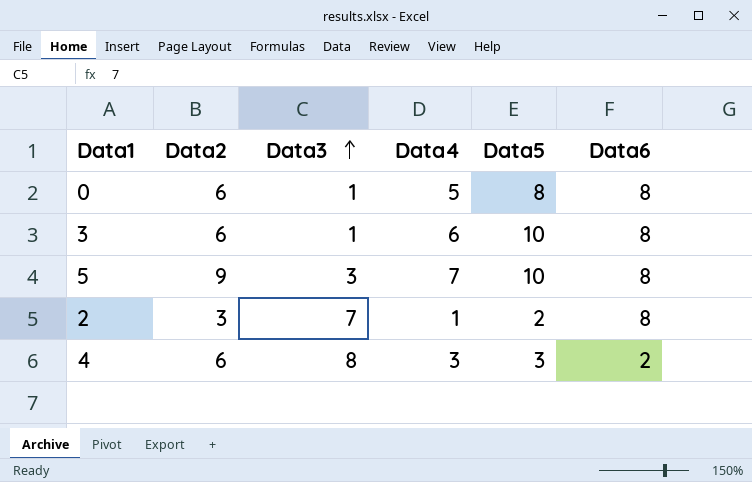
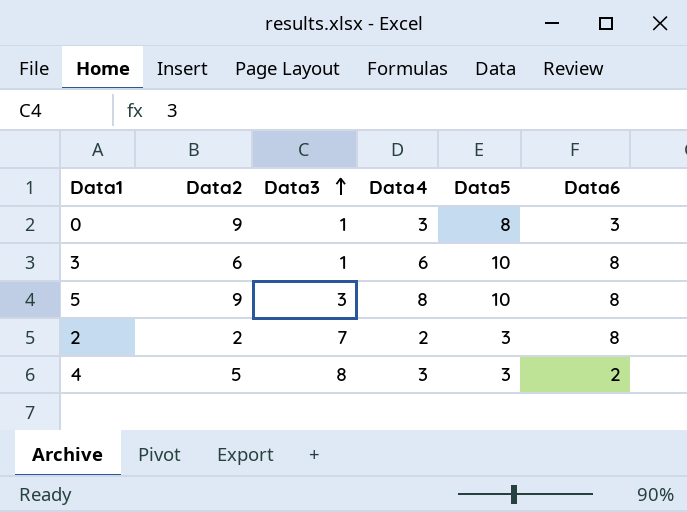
0 | Data2: 6 -> 9
0 | Data4: 5 -> 3
0 | Data6: 8 -> 3
5 | Data4: 7 -> 8
2 | Data2: 3 -> 2
2 | Data4: 1 -> 2
2 | Data5: 2 -> 3
4 | Data2: 6 -> 5

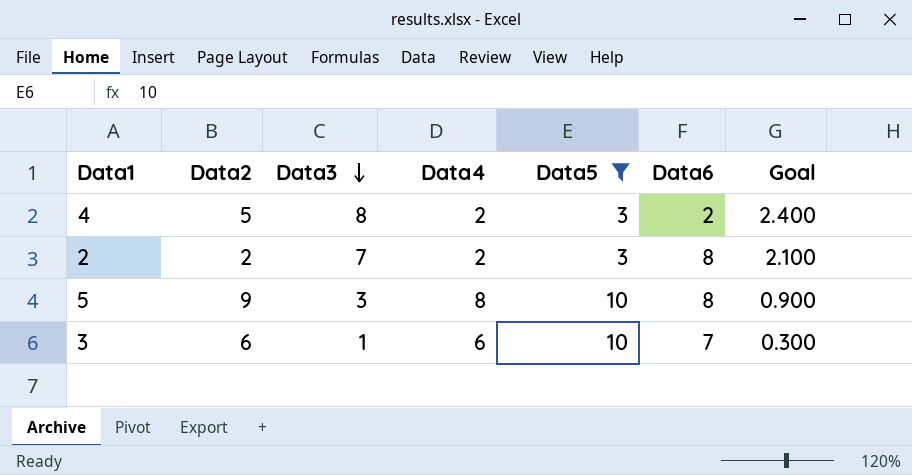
filter: none -> Data5 != 8
row order: Data3 ascending -> Data3 descending
column Goal | formula: none -> [Data3] * 0.3
4 | Data4: 3 -> 2
3 | Data6: 8 -> 7

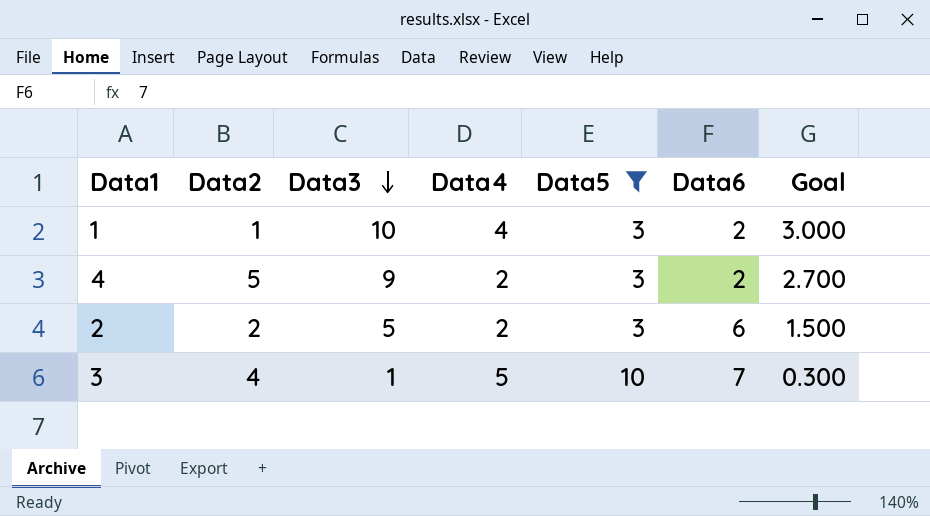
row 5: 9 | 3 | 8 | 10 | 8 | 0.900 -> none
row 1: none -> 1 | 10 | 4 | 3 | 2 | 3.000
4 | Data3: 8 -> 9
4 | Goal: 2.400 -> 2.700
2 | Data3: 7 -> 5
2 | Data6: 8 -> 6
2 | Goal: 2.100 -> 1.500
3 | Data2: 6 -> 4
3 | Data4: 6 -> 5

